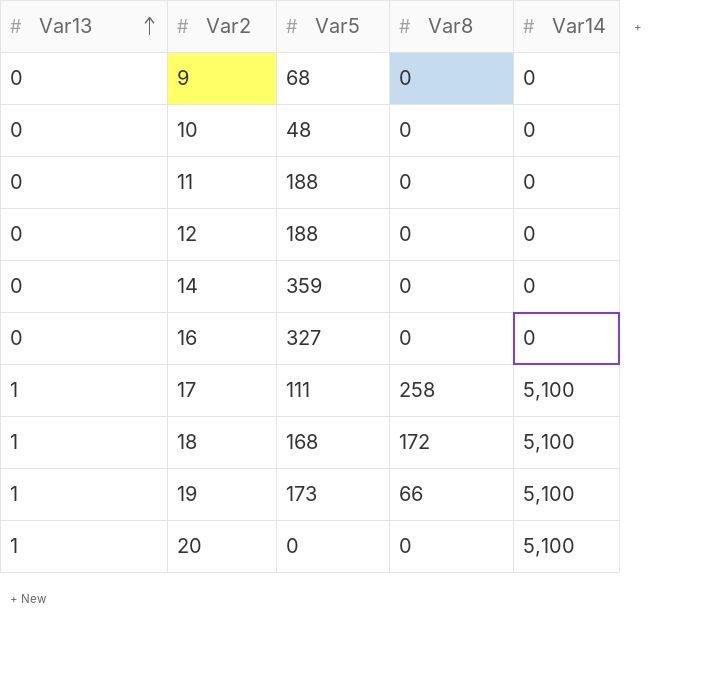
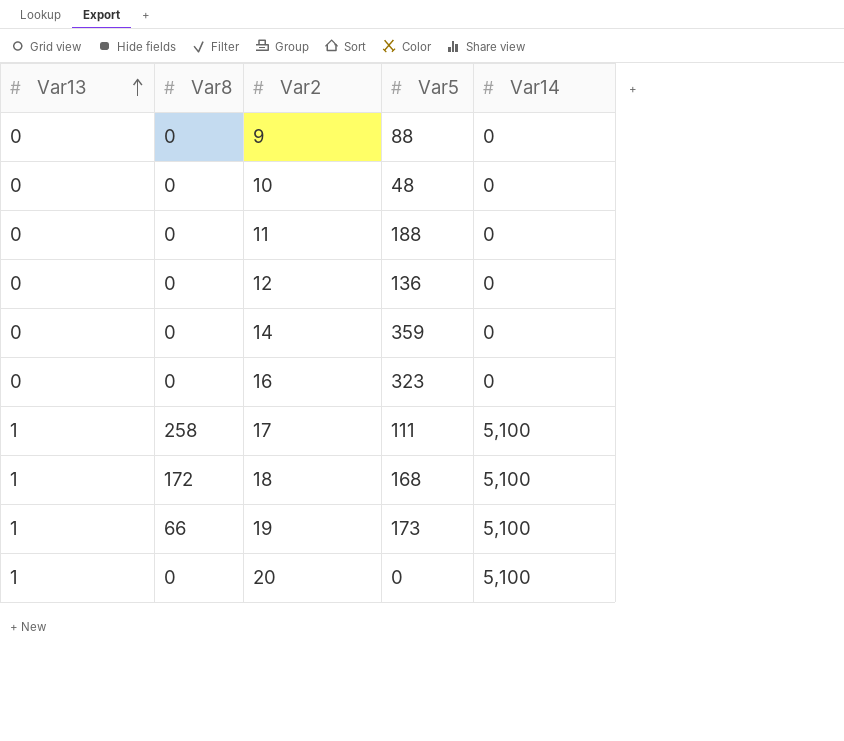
column Var8 | position: 4 -> 2
9 | Var5: 68 -> 88
12 | Var5: 188 -> 136
16 | Var5: 327 -> 323

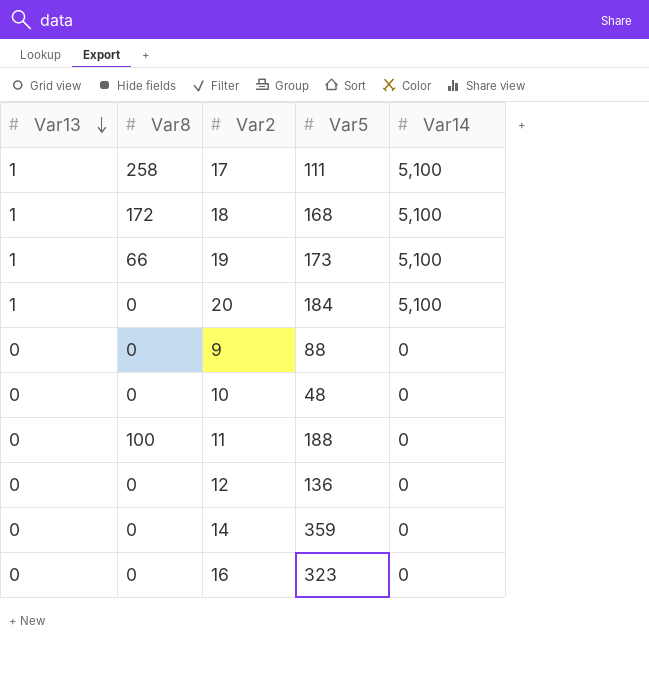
row order: Var13 ascending -> Var13 descending
20 | Var5: 0 -> 184
11 | Var8: 0 -> 100

